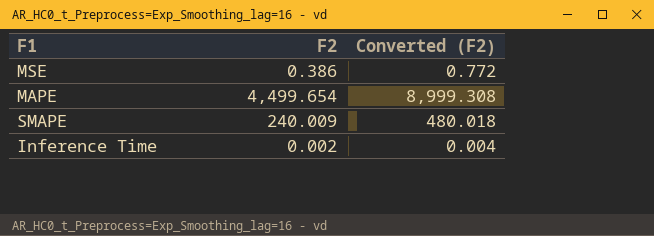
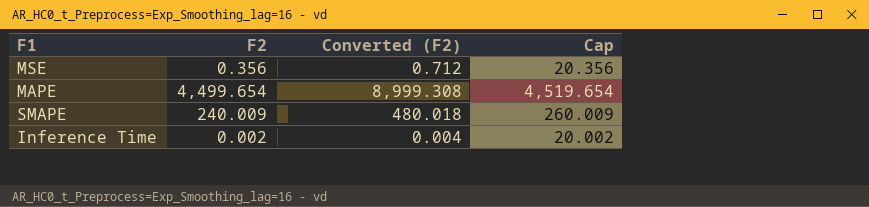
column Cap | formula: none -> [F2] + 20
MSE | F2: 0.386 -> 0.356
MSE | Converted (F2): 0.772 -> 0.712

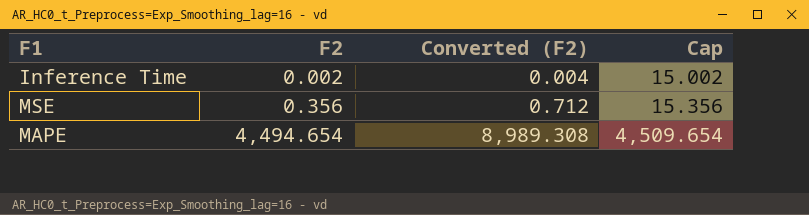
row order: none -> F2 ascending
column Cap | formula: [F2] + 20 -> [F2] + 15
row SMAPE: 240.009 | 480.018 | 260.009 -> none
MAPE | F2: 4,499.654 -> 4,494.654
MAPE | Converted (F2): 8,999.308 -> 8,989.308

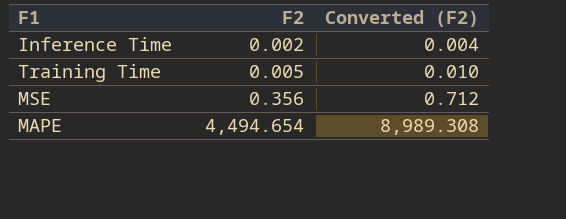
column Cap | formula: [F2] + 15 -> none
row Training Time: none -> 0.005 | 0.010

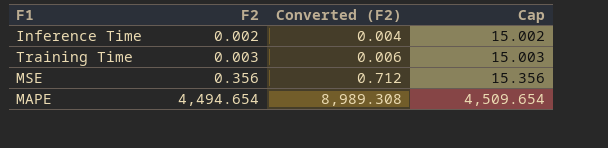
column Cap | formula: none -> [F2] + 15
Training Time | F2: 0.005 -> 0.003
Training Time | Converted (F2): 0.010 -> 0.006

